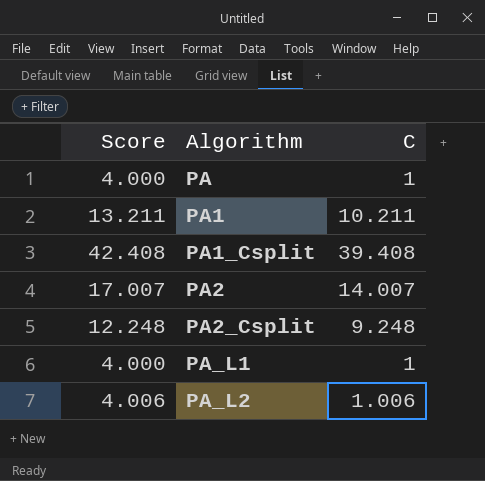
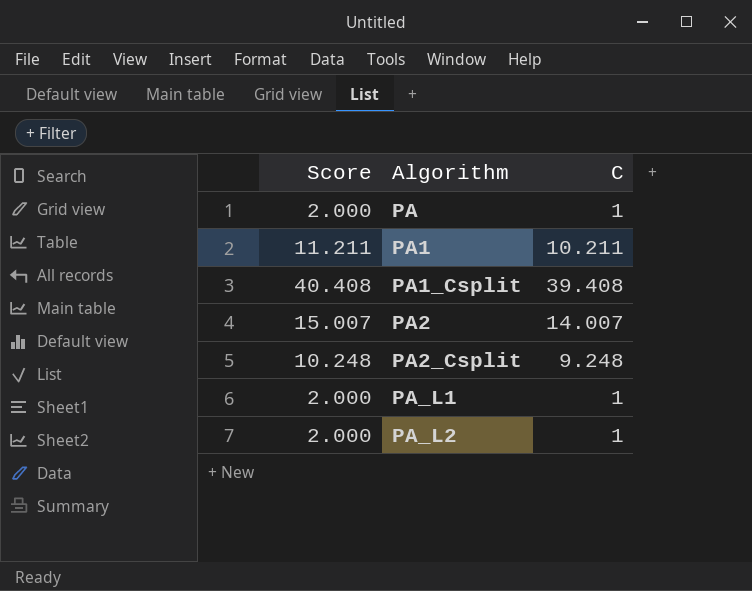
column Score | formula: [C] + 3 -> [C] + 1
PA_L2 | C: 1.006 -> 1

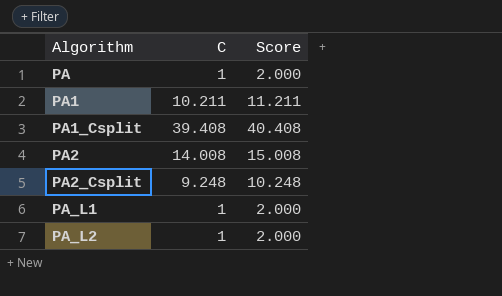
column Score | position: 1 -> 3
PA2 | C: 14.007 -> 14.008
PA2 | Score: 15.007 -> 15.008

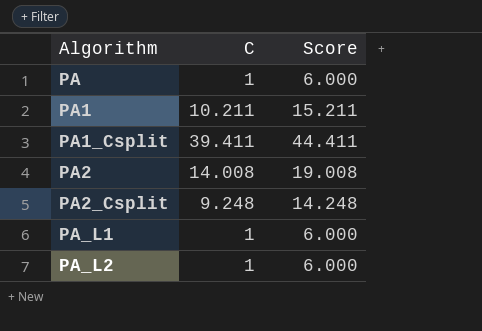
column Score | formula: [C] + 1 -> [C] + 5
PA1_Csplit | C: 39.408 -> 39.411

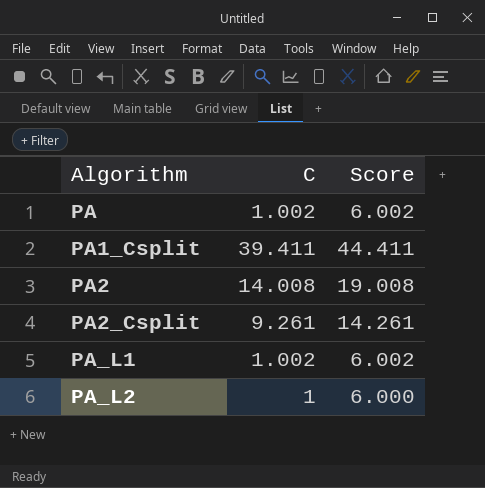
row PA1: 10.211 | 15.211 -> none
PA | C: 1 -> 1.002
PA | Score: 6.000 -> 6.002
PA2_Csplit | C: 9.248 -> 9.261
PA2_Csplit | Score: 14.248 -> 14.261
PA_L1 | C: 1 -> 1.002
PA_L1 | Score: 6.000 -> 6.002

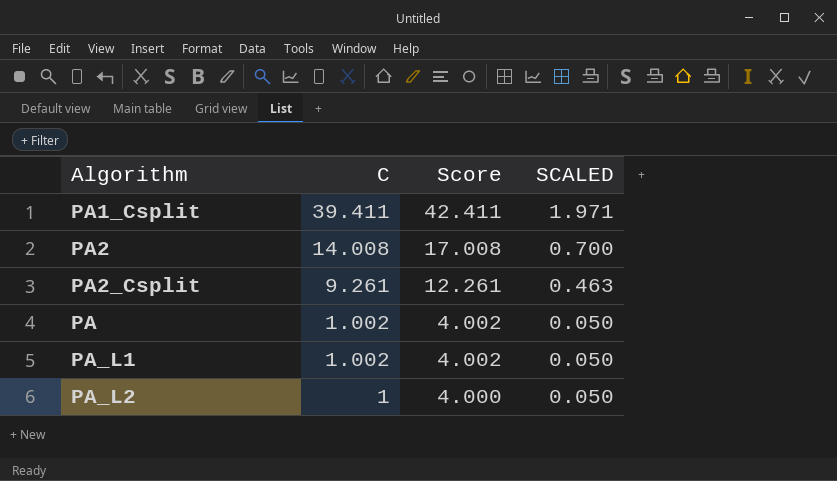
row order: Algorithm ascending -> C descending
column Score | formula: [C] + 5 -> [C] + 3
column SCALED | formula: none -> [C] * 0.05

